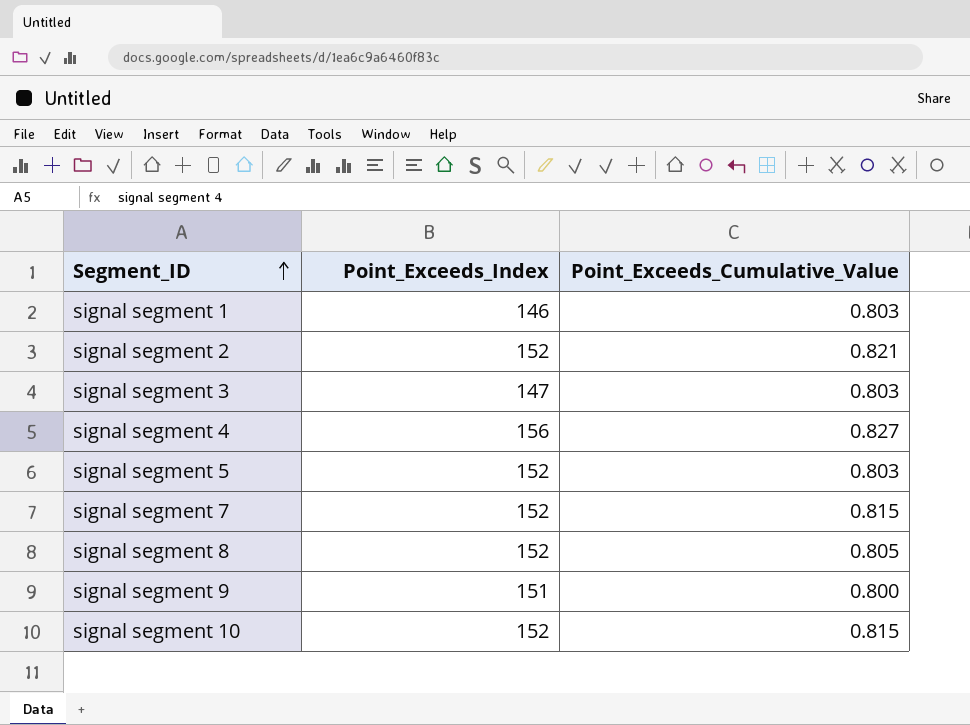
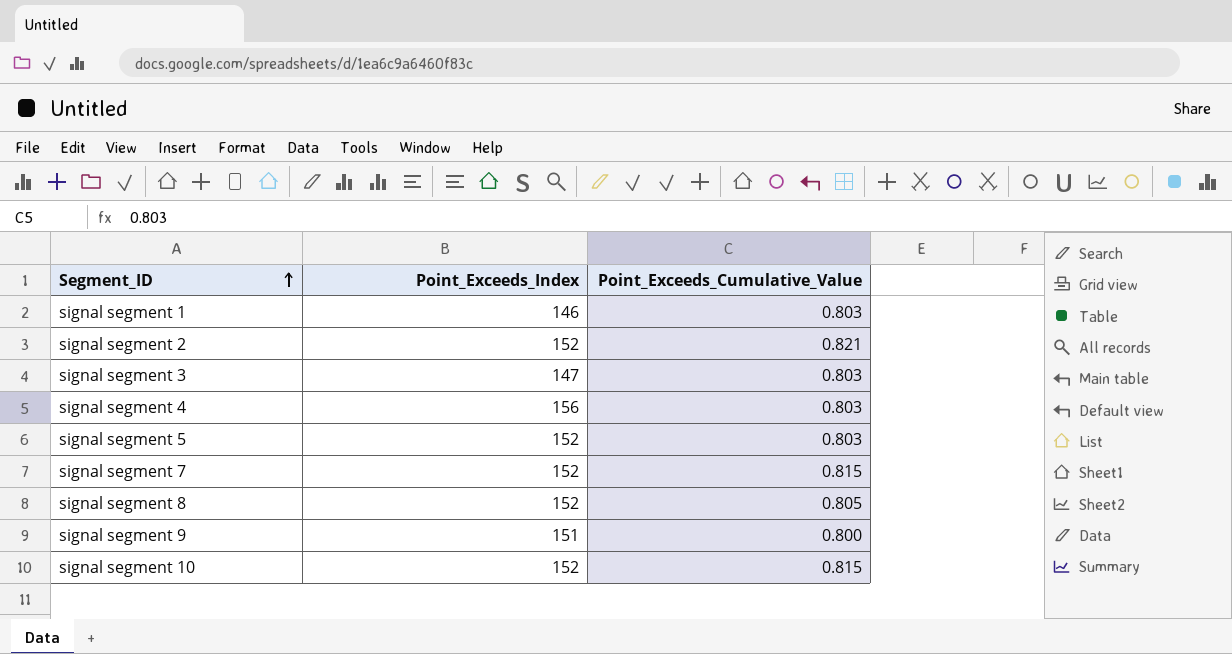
signal segment 4 | Point_Exceeds_Cumulative_Value: 0.827 -> 0.803

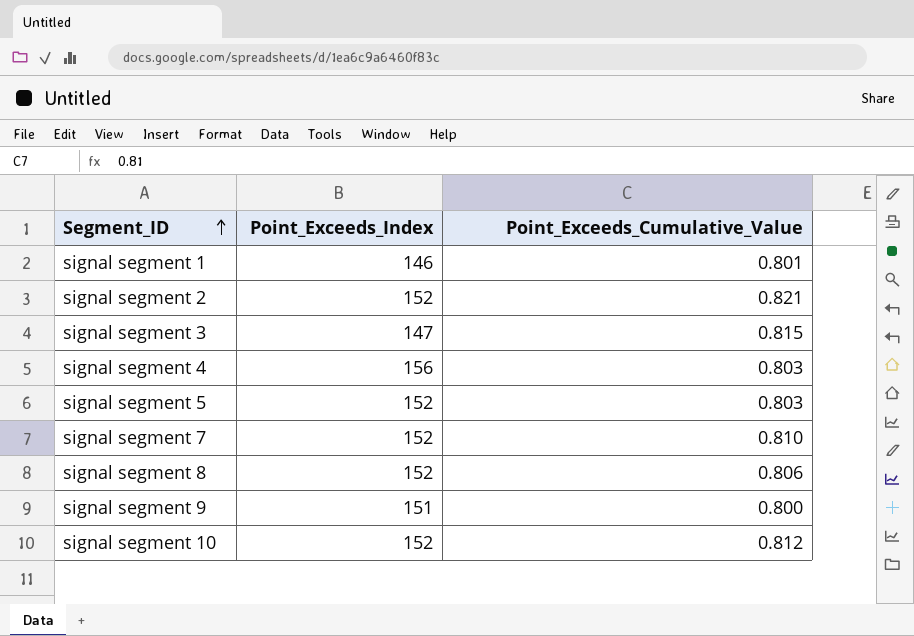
signal segment 1 | Point_Exceeds_Cumulative_Value: 0.803 -> 0.801
signal segment 3 | Point_Exceeds_Cumulative_Value: 0.803 -> 0.815
signal segment 7 | Point_Exceeds_Cumulative_Value: 0.815 -> 0.810
signal segment 8 | Point_Exceeds_Cumulative_Value: 0.805 -> 0.806
signal segment 10 | Point_Exceeds_Cumulative_Value: 0.815 -> 0.812

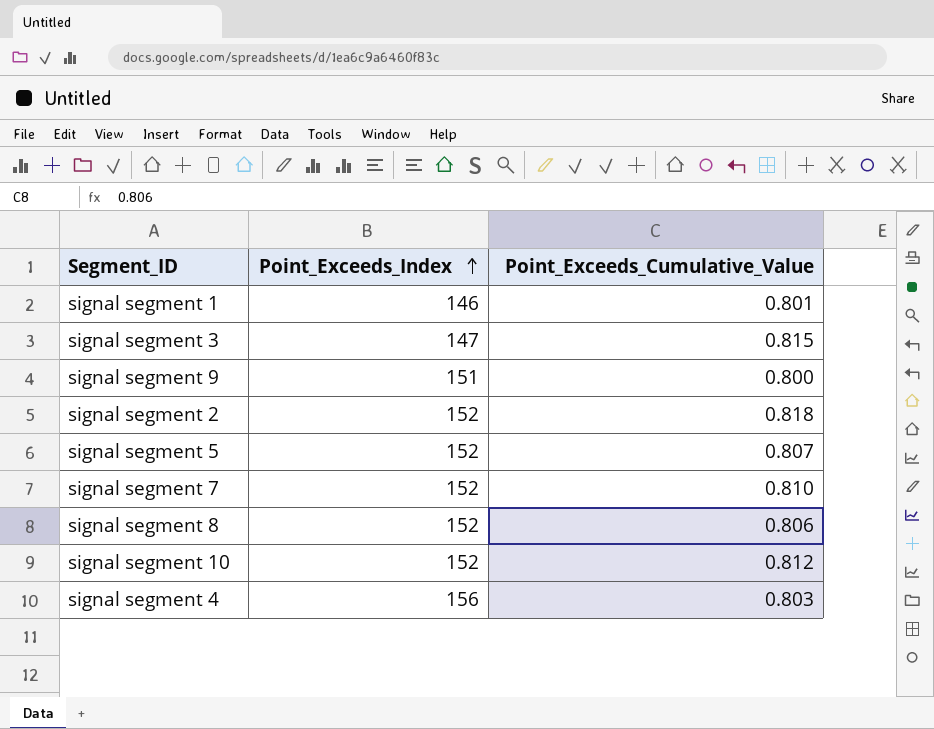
row order: Segment_ID ascending -> Point_Exceeds_Index ascending
signal segment 2 | Point_Exceeds_Cumulative_Value: 0.821 -> 0.818
signal segment 5 | Point_Exceeds_Cumulative_Value: 0.803 -> 0.807

